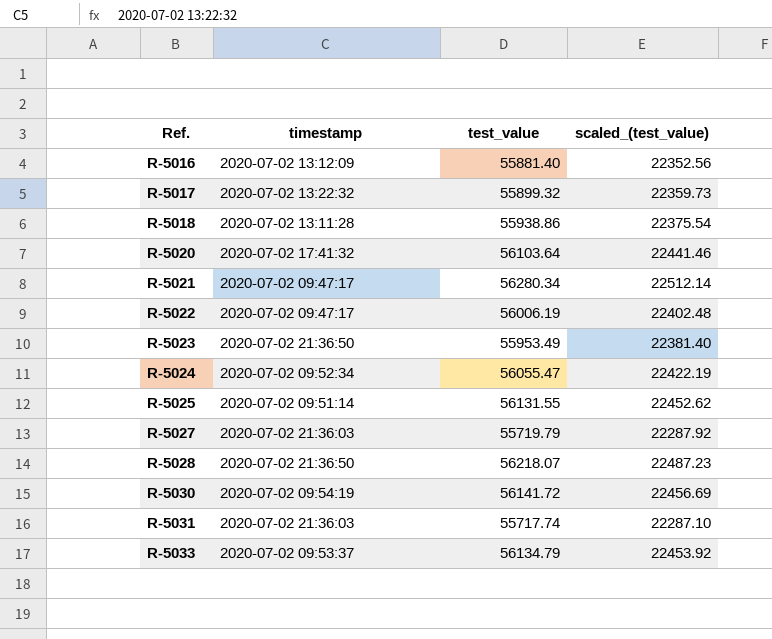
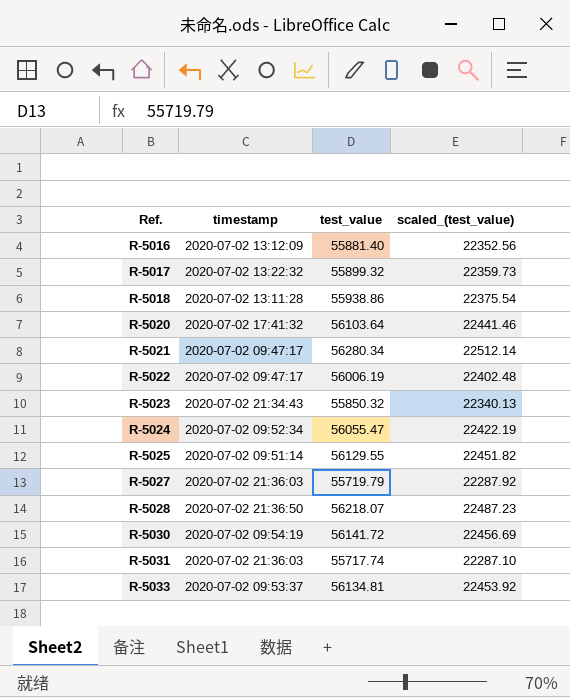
R-5023 | timestamp: 2020-07-02 21:36:50 -> 2020-07-02 21:34:43
R-5023 | test_value: 55953.49 -> 55850.32
R-5023 | scaled_(test_value): 22381.40 -> 22340.13
R-5025 | test_value: 56131.55 -> 56129.55
R-5025 | scaled_(test_value): 22452.62 -> 22451.82
R-5033 | test_value: 56134.79 -> 56134.81

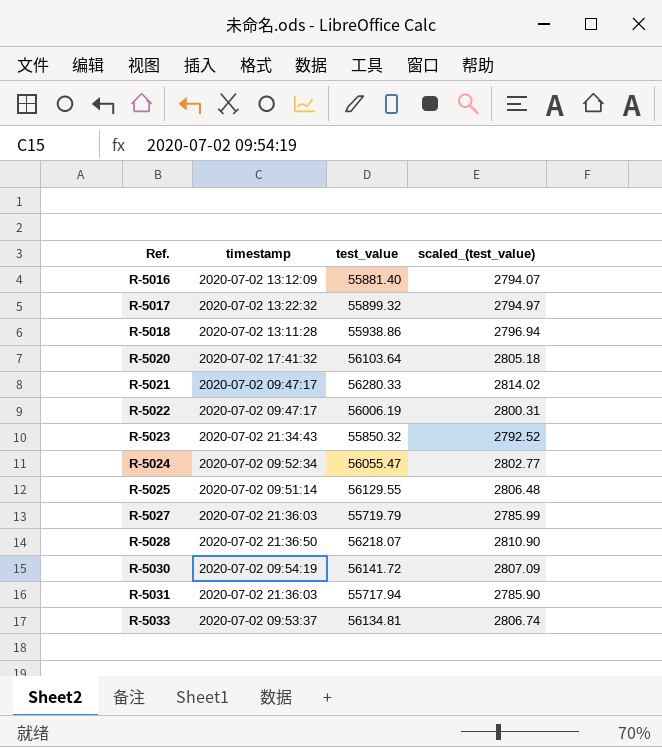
column scaled_(test_value) | formula: [test_value] * 0.4 -> [test_value] * 0.05
R-5021 | test_value: 56280.34 -> 56280.33
R-5031 | test_value: 55717.74 -> 55717.94

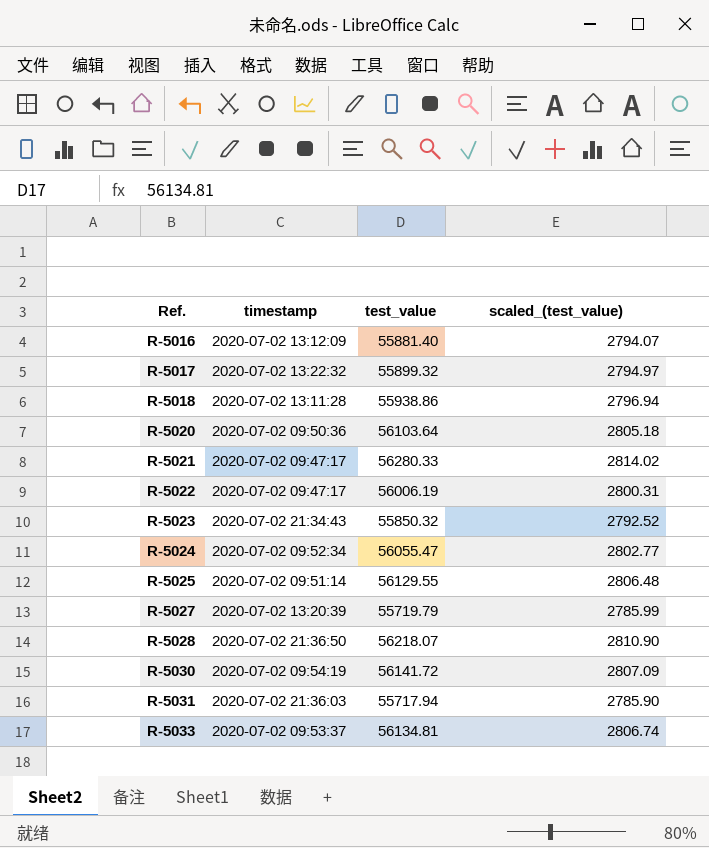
R-5020 | timestamp: 2020-07-02 17:41:32 -> 2020-07-02 09:50:36
R-5027 | timestamp: 2020-07-02 21:36:03 -> 2020-07-02 13:20:39

